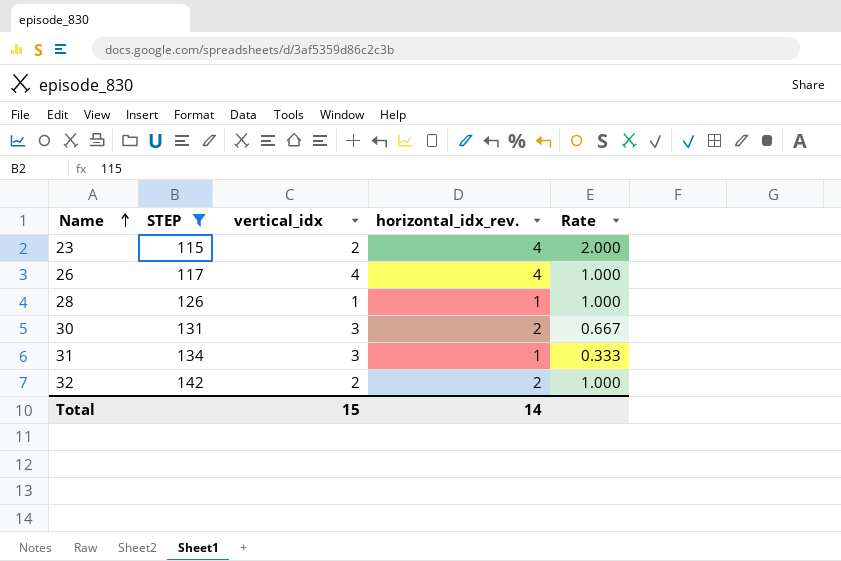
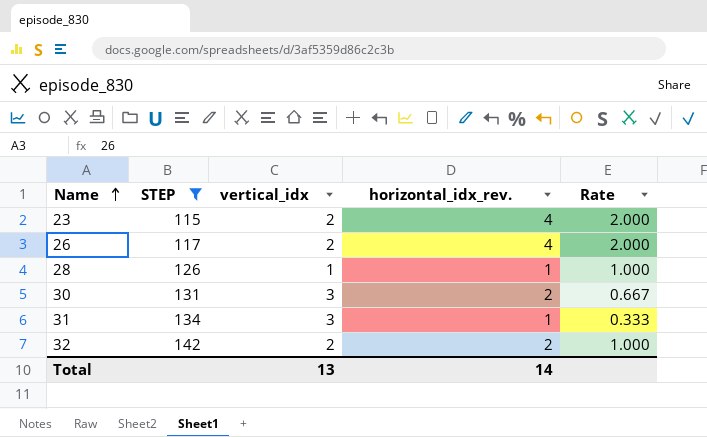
26 | vertical_idx: 4 -> 2
26 | Rate: 1.000 -> 2.000
Total | vertical_idx: 15 -> 13

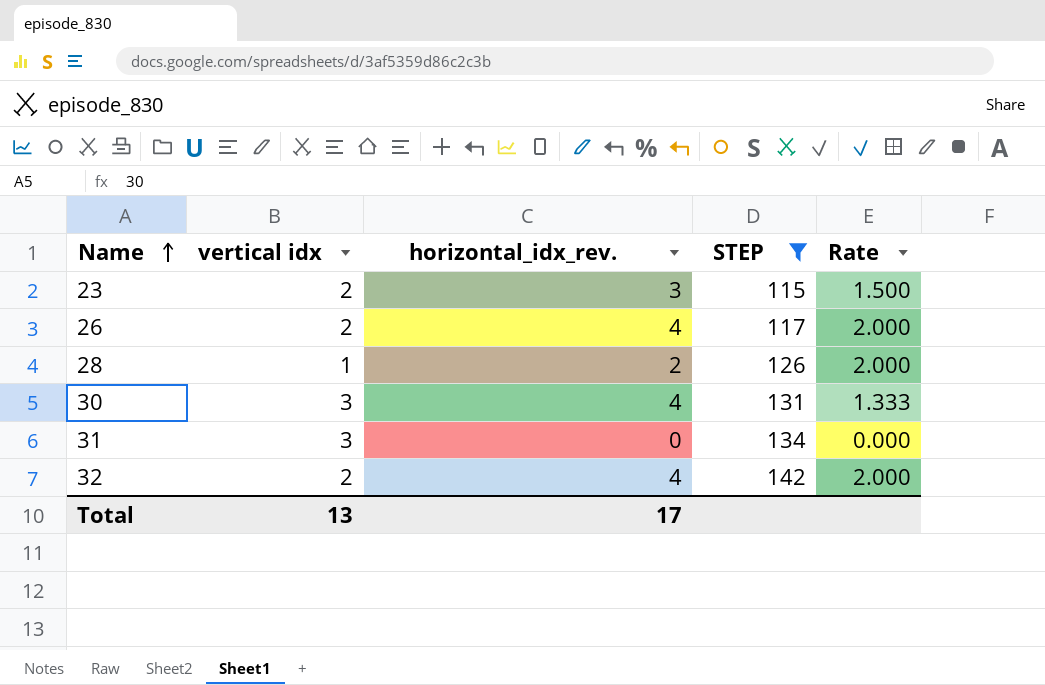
column name: vertical_idx -> vertical idx
column STEP | position: 2 -> 4
23 | horizontal_idx_rev.: 4 -> 3
23 | Rate: 2.000 -> 1.500
28 | horizontal_idx_rev.: 1 -> 2
28 | Rate: 1.000 -> 2.000
30 | horizontal_idx_rev.: 2 -> 4
30 | Rate: 0.667 -> 1.333
31 | horizontal_idx_rev.: 1 -> 0
31 | Rate: 0.333 -> 0.000
32 | horizontal_idx_rev.: 2 -> 4
32 | Rate: 1.000 -> 2.000
Total | horizontal_idx_rev.: 14 -> 17

